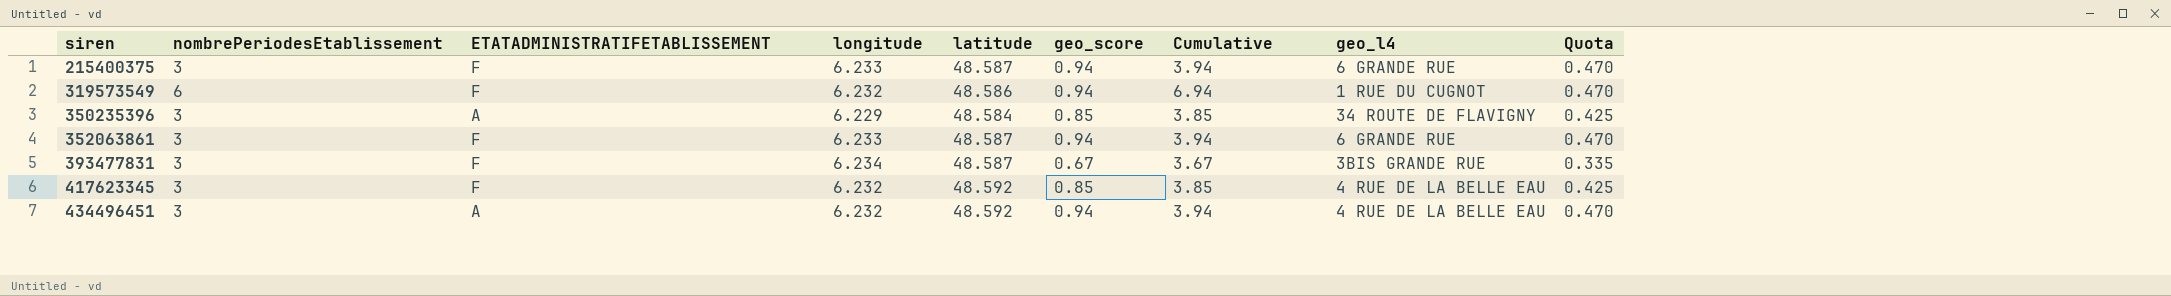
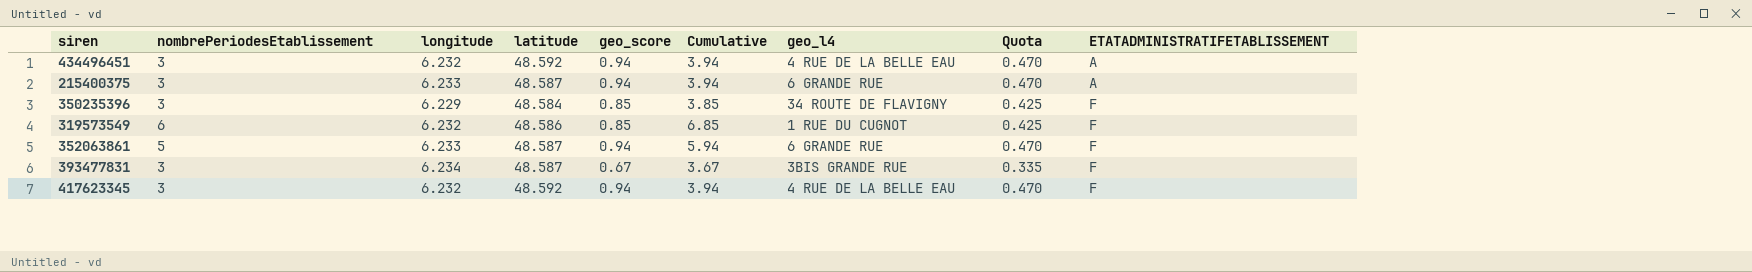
row order: siren ascending -> ETATADMINISTRATIFETABLISSEMENT ascending
column ETATADMINISTRATIFETABLISSEMENT | position: 3 -> 9
215400375 | ETATADMINISTRATIFETABLISSEMENT: F -> A
350235396 | ETATADMINISTRATIFETABLISSEMENT: A -> F
319573549 | geo_score: 0.94 -> 0.85
319573549 | Cumulative: 6.94 -> 6.85
319573549 | Quota: 0.470 -> 0.425
352063861 | nombrePeriodesEtablissement: 3 -> 5
352063861 | Cumulative: 3.94 -> 5.94
417623345 | geo_score: 0.85 -> 0.94
417623345 | Cumulative: 3.85 -> 3.94
417623345 | Quota: 0.425 -> 0.470

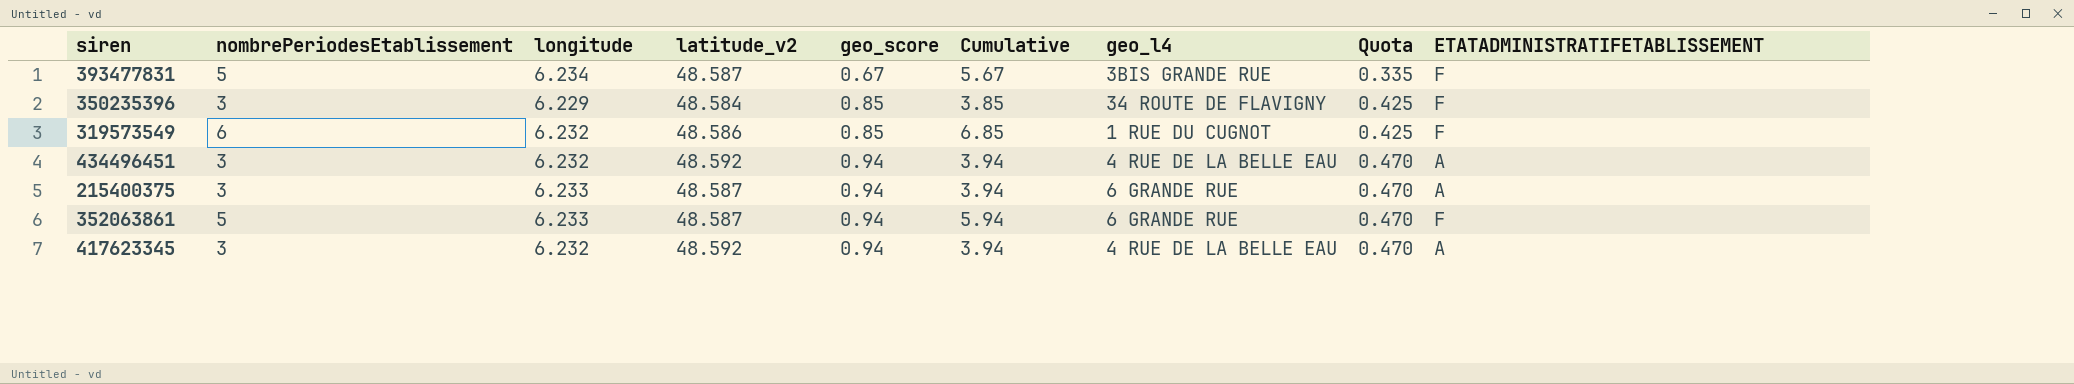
row order: ETATADMINISTRATIFETABLISSEMENT ascending -> geo_score ascending
column name: latitude -> latitude_v2
393477831 | nombrePeriodesEtablissement: 3 -> 5
393477831 | Cumulative: 3.67 -> 5.67
417623345 | ETATADMINISTRATIFETABLISSEMENT: F -> A

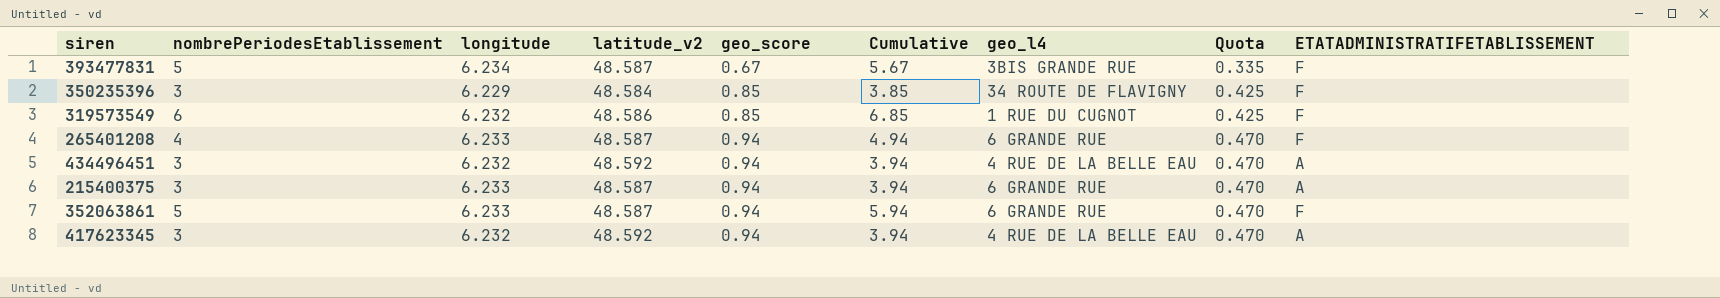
row 265401208: none -> 4 | 6.233 | 48.587 | 0.94 | 4.94 | 6 GRANDE RUE | 0.470 | F

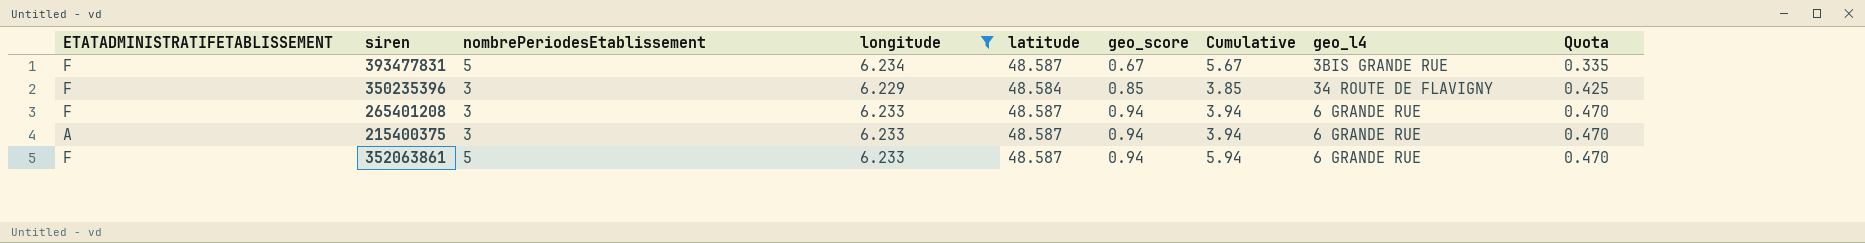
filter: none -> longitude != 6.232
column ETATADMINISTRATIFETABLISSEMENT | position: 9 -> 1
column name: latitude_v2 -> latitude
265401208 | nombrePeriodesEtablissement: 4 -> 3
265401208 | Cumulative: 4.94 -> 3.94

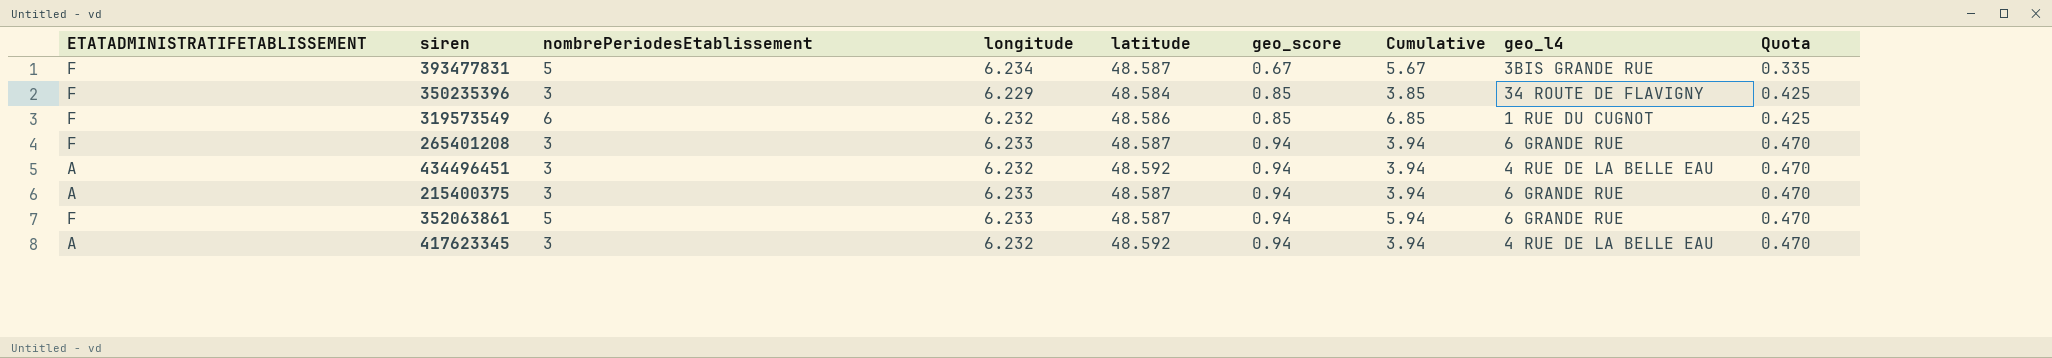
filter: longitude != 6.232 -> none

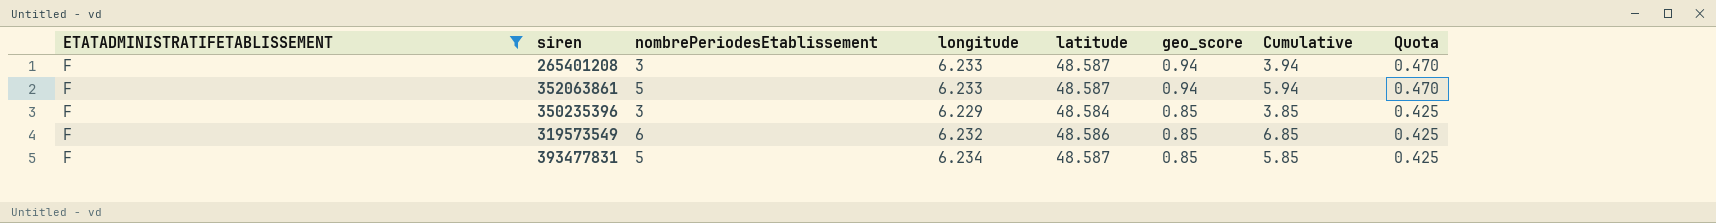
filter: none -> ETATADMINISTRATIFETABLISSEMENT = F
row order: geo_score ascending -> geo_score descending
column geo_l4 | position: 8 -> none
393477831 | geo_score: 0.67 -> 0.85
393477831 | Cumulative: 5.67 -> 5.85
393477831 | Quota: 0.335 -> 0.425

